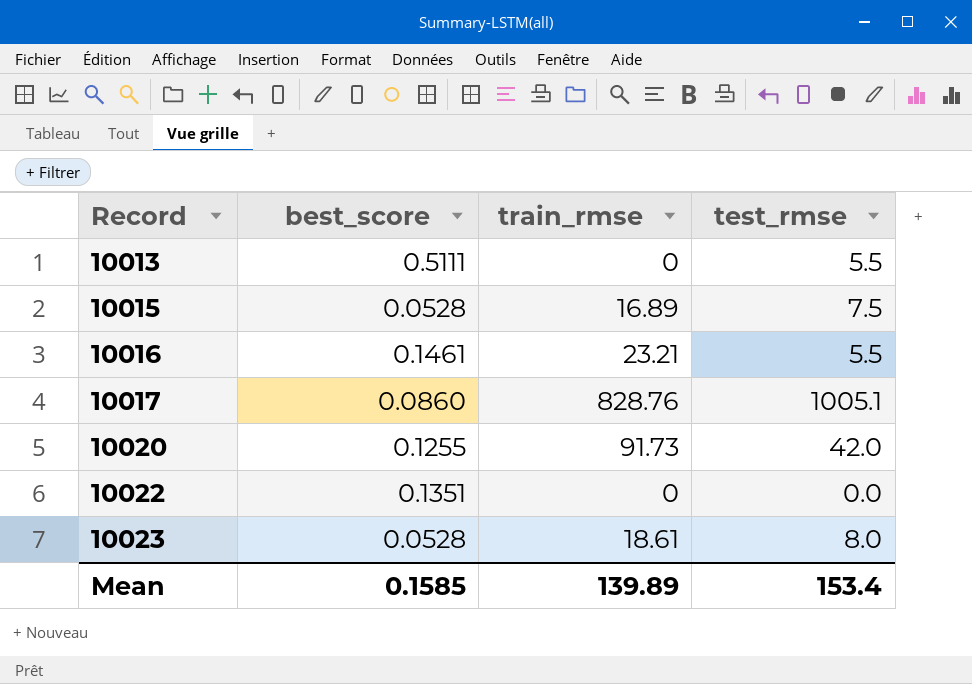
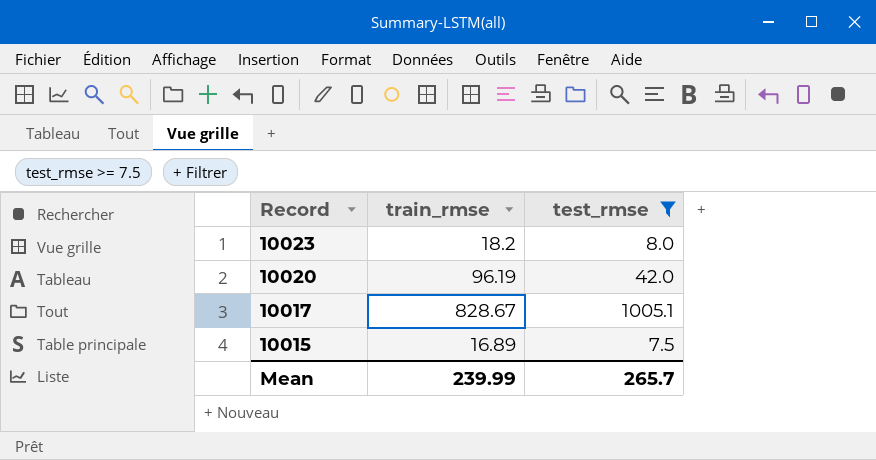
filter: none -> test_rmse >= 7.5
row order: Record ascending -> Record descending
column best_score | position: 2 -> none
10023 | train_rmse: 18.61 -> 18.2
10020 | train_rmse: 91.73 -> 96.19
10017 | train_rmse: 828.76 -> 828.67
Mean | train_rmse: 139.89 -> 239.99
Mean | test_rmse: 153.4 -> 265.7

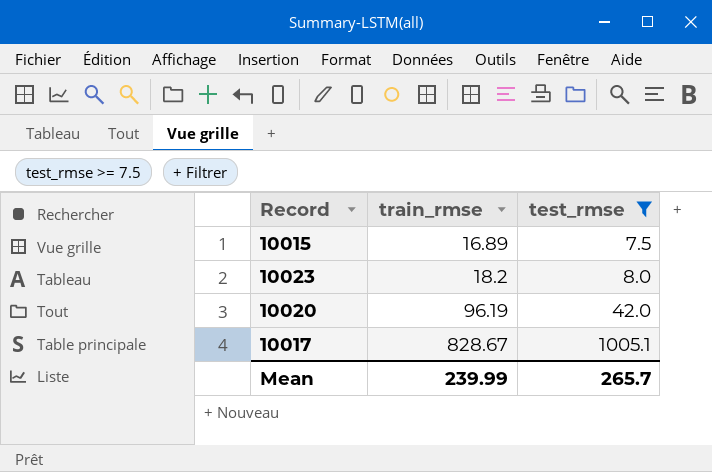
row order: Record descending -> train_rmse ascending

